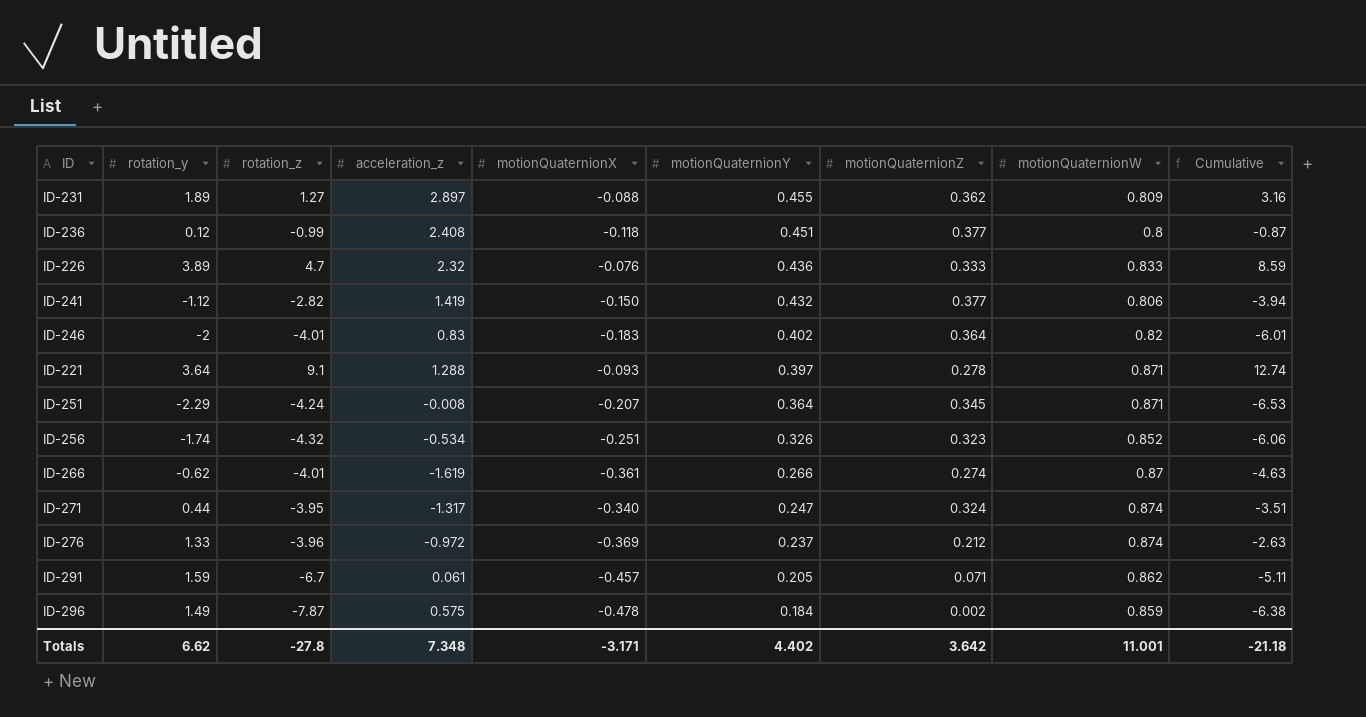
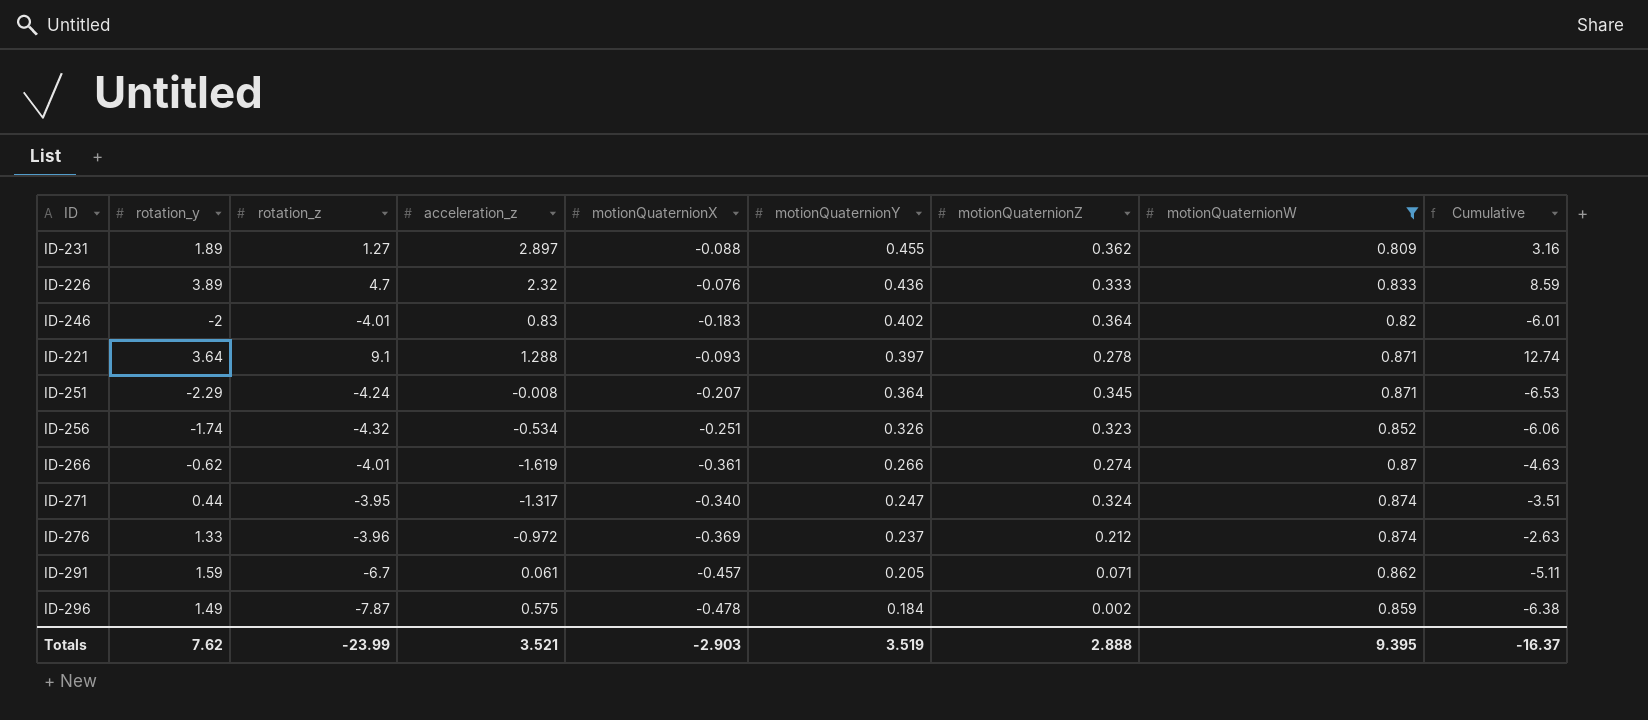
filter: none -> motionQuaternionW >= 0.809
Totals | rotation_y: 6.62 -> 7.62
Totals | rotation_z: -27.8 -> -23.99
Totals | acceleration_z: 7.348 -> 3.521
Totals | motionQuaternionX: -3.171 -> -2.903
Totals | motionQuaternionY: 4.402 -> 3.519
Totals | motionQuaternionZ: 3.642 -> 2.888
Totals | motionQuaternionW: 11.001 -> 9.395
Totals | Cumulative: -21.18 -> -16.37

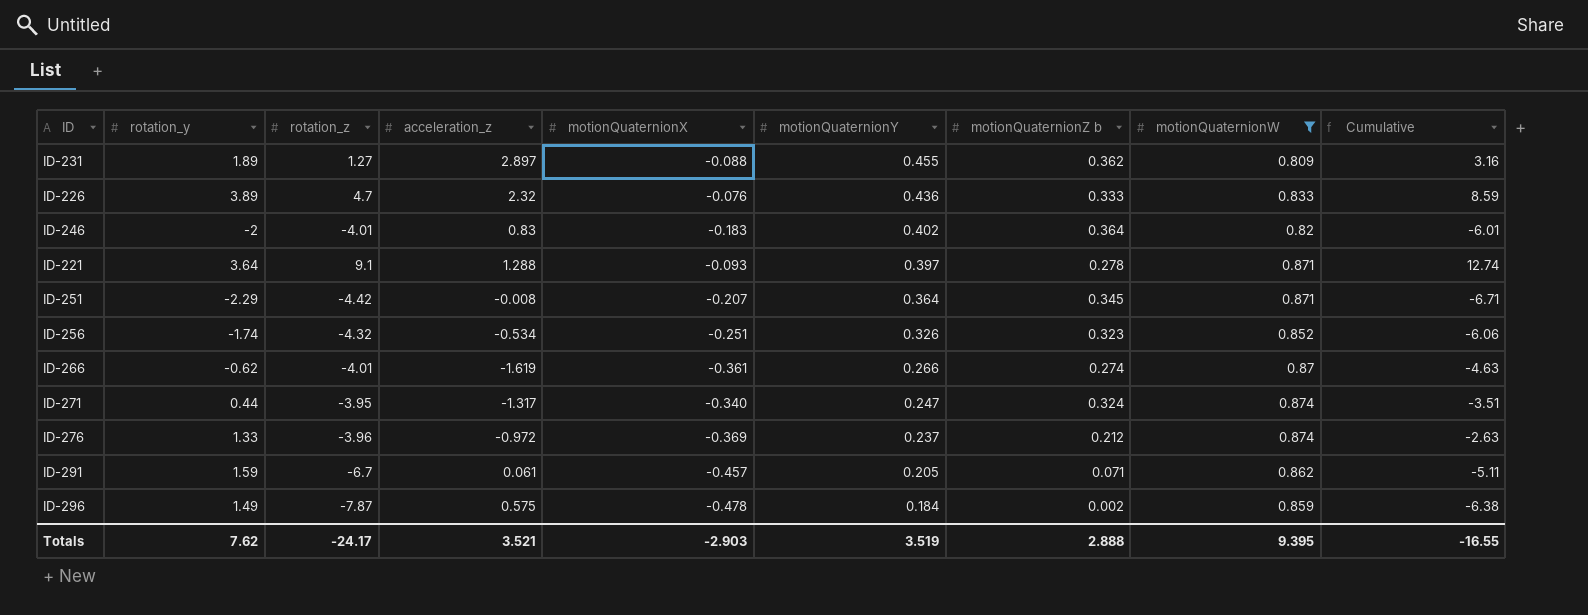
column name: motionQuaternionZ -> motionQuaternionZ b
ID-251 | rotation_z: -4.24 -> -4.42
ID-251 | Cumulative: -6.53 -> -6.71
Totals | rotation_z: -23.99 -> -24.17
Totals | Cumulative: -16.37 -> -16.55

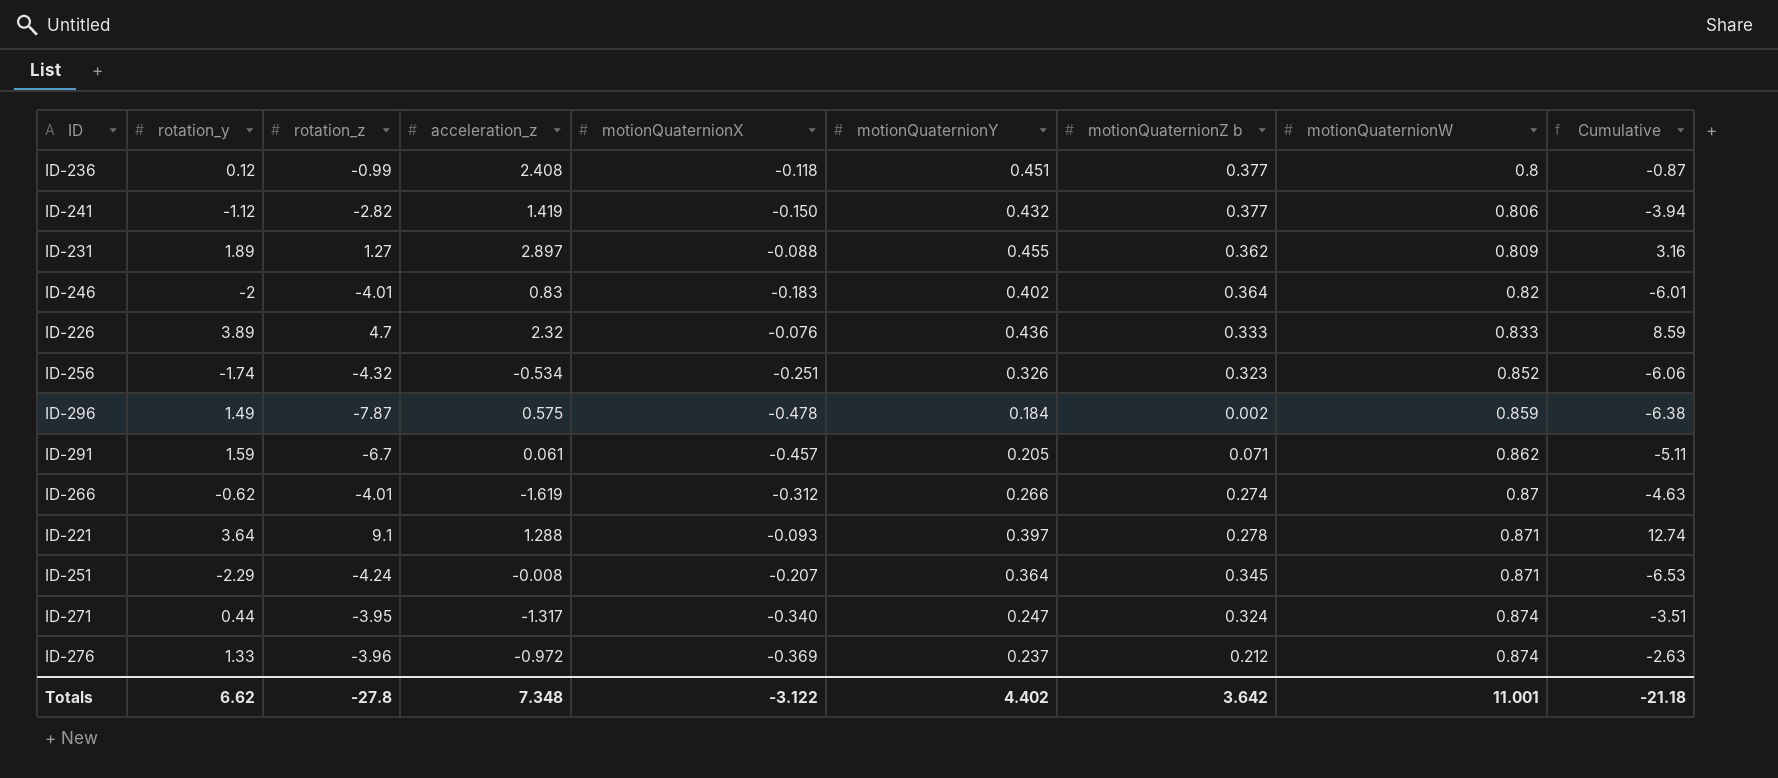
filter: motionQuaternionW >= 0.809 -> none
row order: motionQuaternionY descending -> motionQuaternionW ascending
ID-266 | motionQuaternionX: -0.361 -> -0.312
ID-251 | rotation_z: -4.42 -> -4.24
ID-251 | Cumulative: -6.71 -> -6.53
Totals | rotation_y: 7.62 -> 6.62
Totals | rotation_z: -24.17 -> -27.8
Totals | acceleration_z: 3.521 -> 7.348
Totals | motionQuaternionX: -2.903 -> -3.122
Totals | motionQuaternionY: 3.519 -> 4.402
Totals | motionQuaternionZ b: 2.888 -> 3.642
Totals | motionQuaternionW: 9.395 -> 11.001
Totals | Cumulative: -16.55 -> -21.18

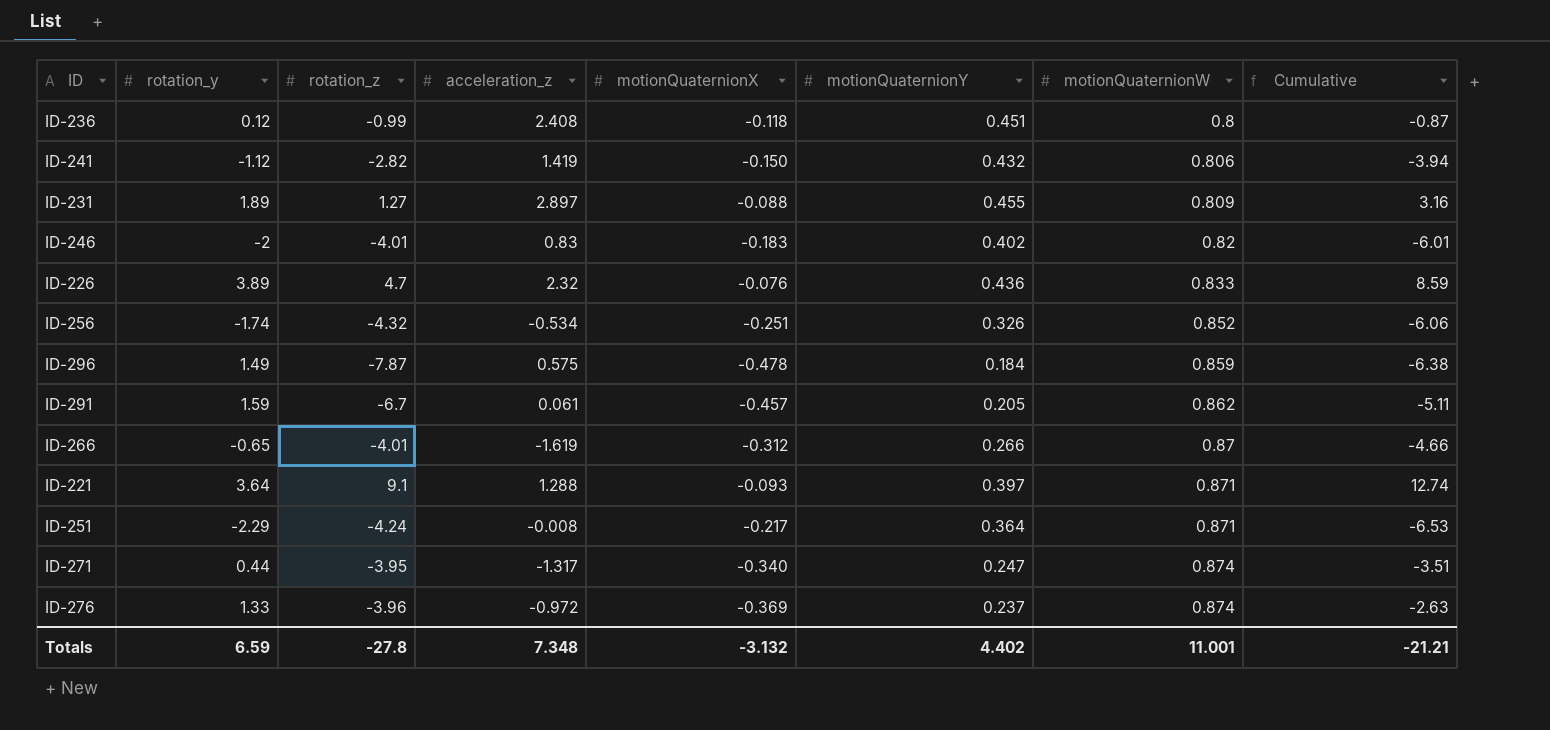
column motionQuaternionZ b | position: 7 -> none
ID-266 | rotation_y: -0.62 -> -0.65
ID-266 | Cumulative: -4.63 -> -4.66
ID-251 | motionQuaternionX: -0.207 -> -0.217
Totals | rotation_y: 6.62 -> 6.59
Totals | motionQuaternionX: -3.122 -> -3.132
Totals | Cumulative: -21.18 -> -21.21

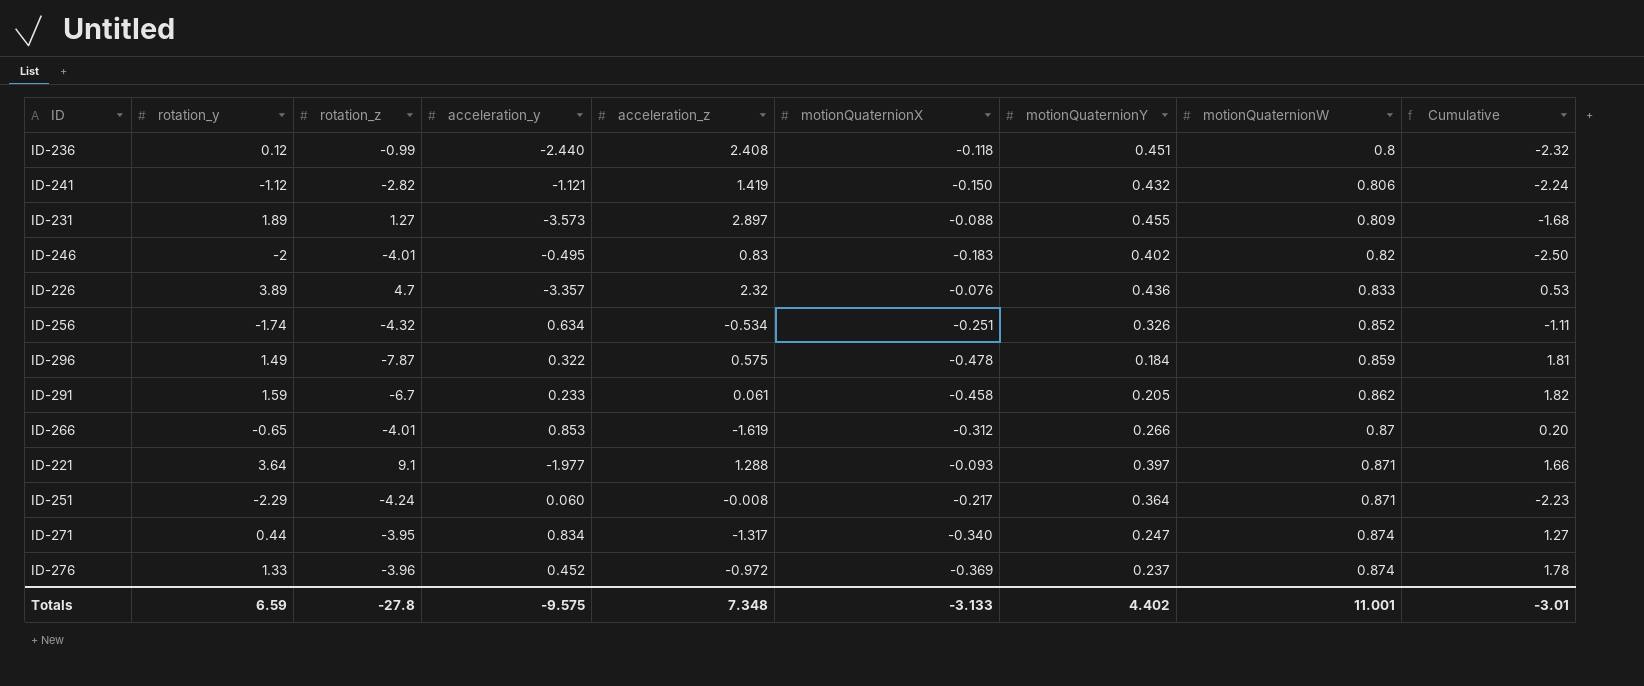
column acceleration_y | position: none -> 4
column Cumulative | formula: [rotation_y] + [rotation_z] -> [rotation_y] + [acceleration_y]
ID-291 | motionQuaternionX: -0.457 -> -0.458
Totals | motionQuaternionX: -3.132 -> -3.133
Totals | Cumulative: -21.21 -> -3.01

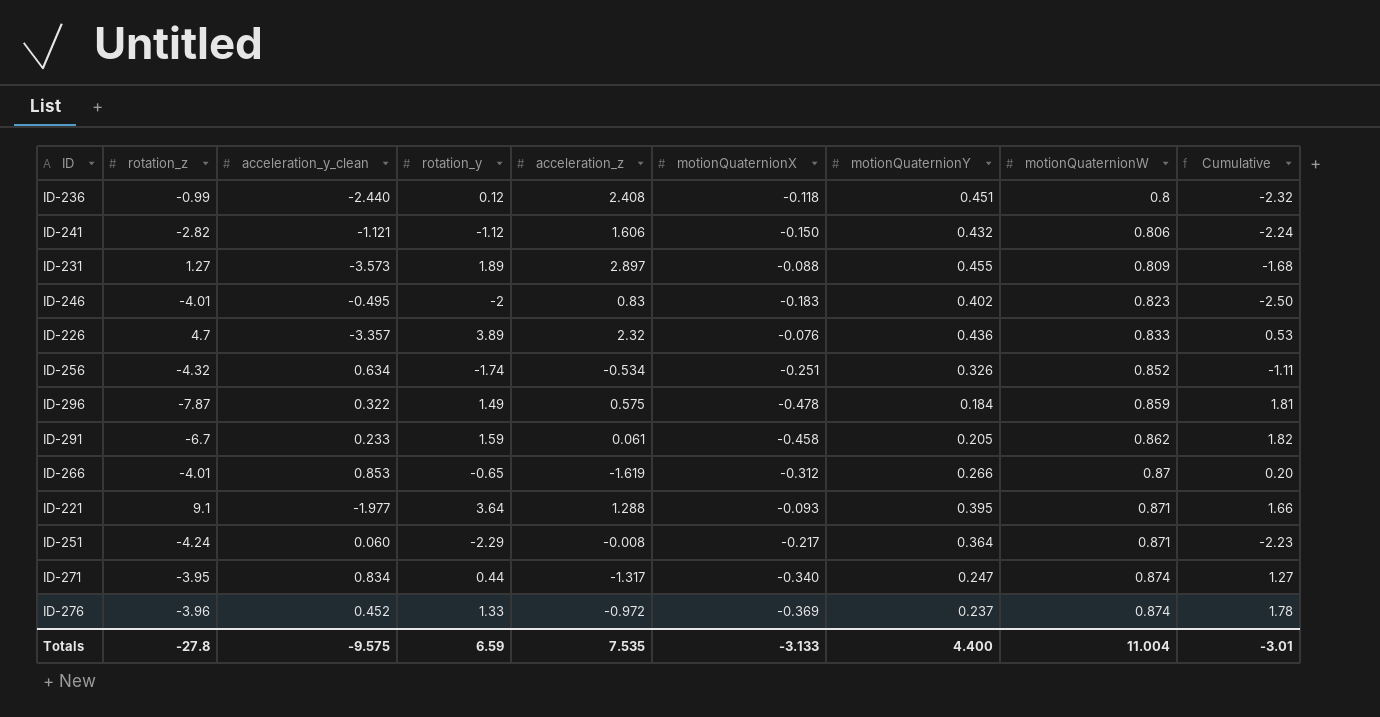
column name: acceleration_y -> acceleration_y_clean
column rotation_y | position: 2 -> 4
ID-241 | acceleration_z: 1.419 -> 1.606
ID-246 | motionQuaternionW: 0.82 -> 0.823
ID-221 | motionQuaternionY: 0.397 -> 0.395
Totals | acceleration_z: 7.348 -> 7.535
Totals | motionQuaternionY: 4.402 -> 4.400
Totals | motionQuaternionW: 11.001 -> 11.004

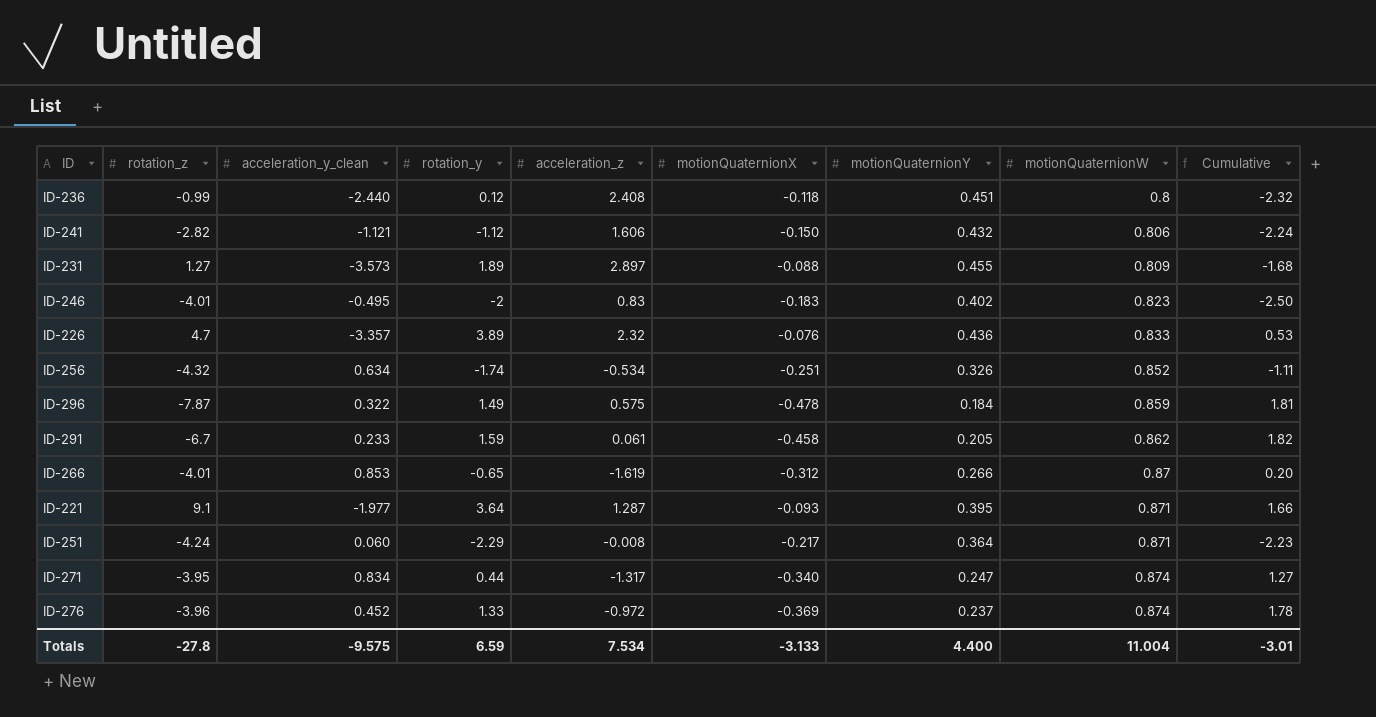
ID-221 | acceleration_z: 1.288 -> 1.287
Totals | acceleration_z: 7.535 -> 7.534

